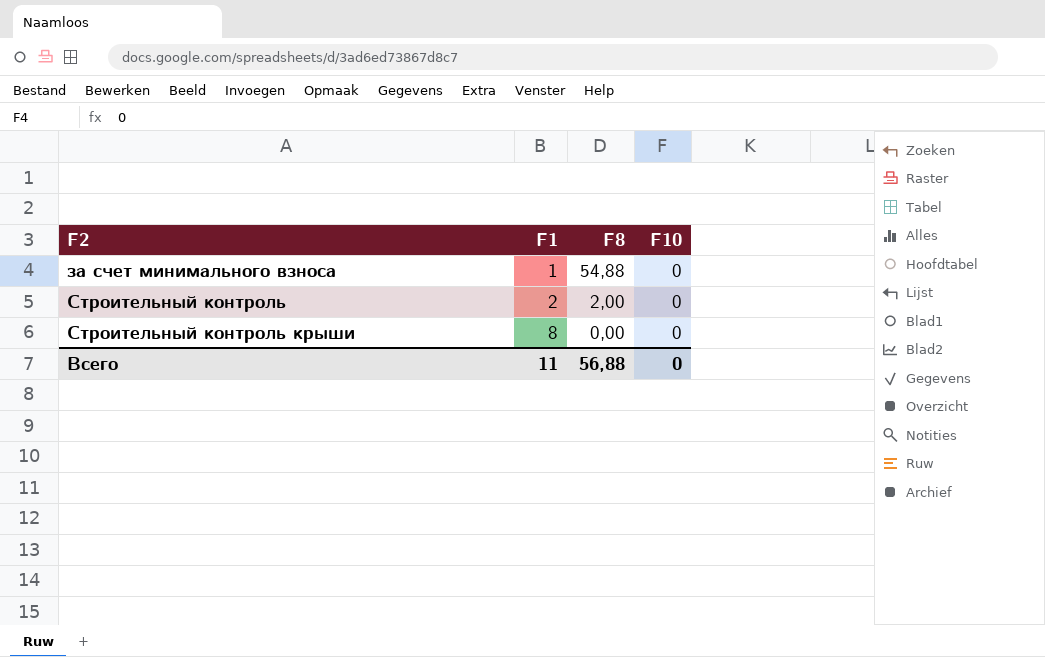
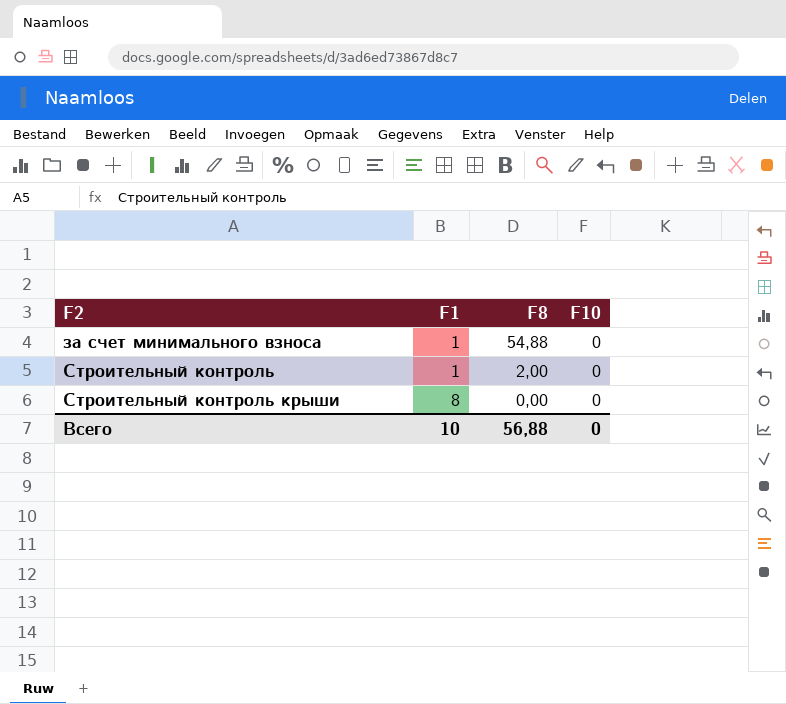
Строительный контроль | F1: 2 -> 1
Всего | F1: 11 -> 10

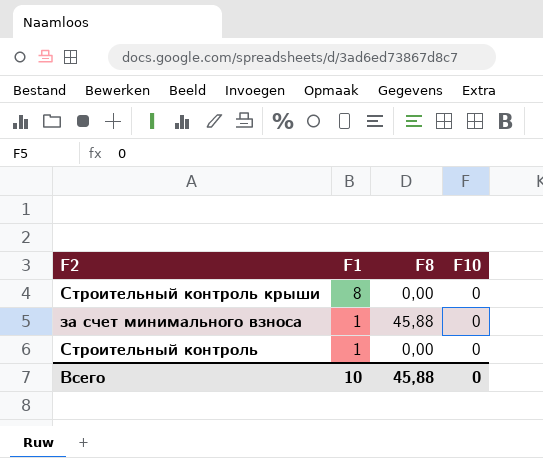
row order: F2 ascending -> F1 descending
за счет минимального взноса | F8: 54,88 -> 45,88
Строительный контроль | F8: 2,00 -> 0,00
Всего | F8: 56,88 -> 45,88

